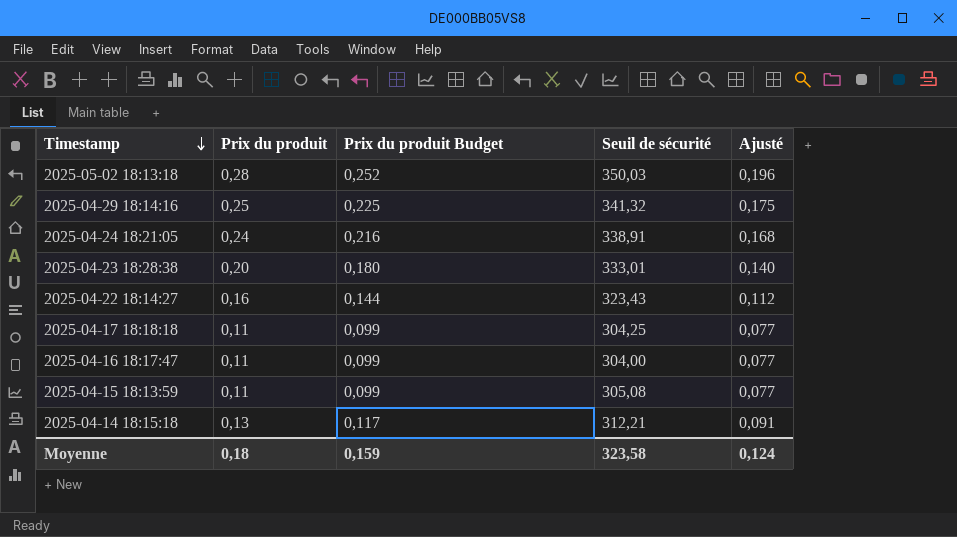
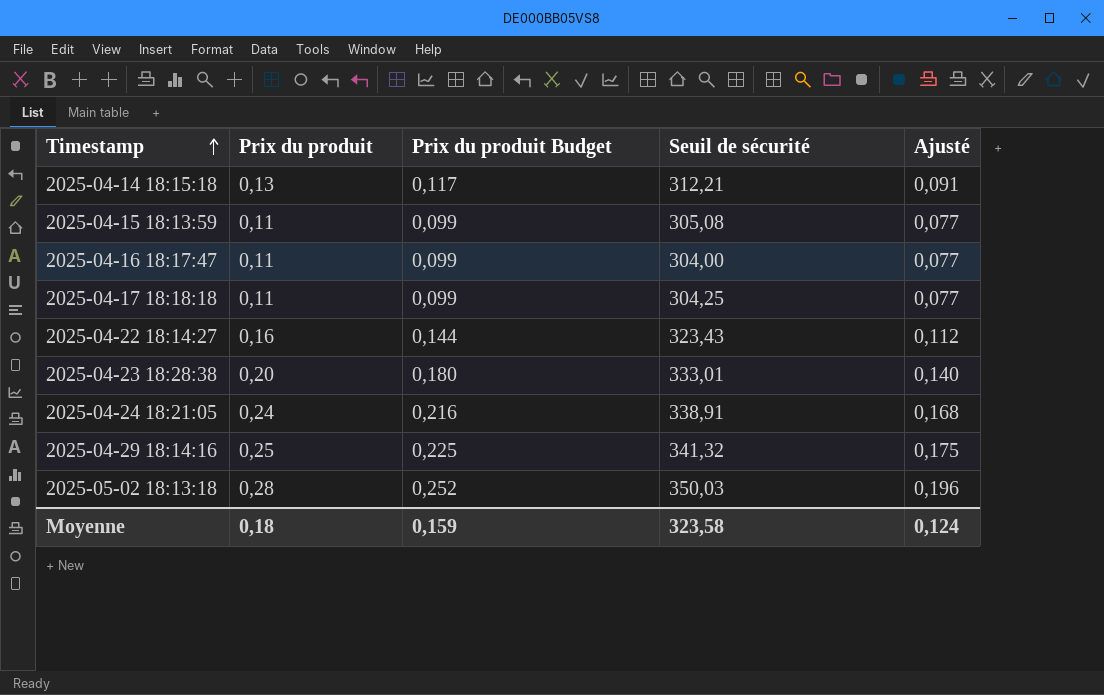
row order: Timestamp descending -> Timestamp ascending

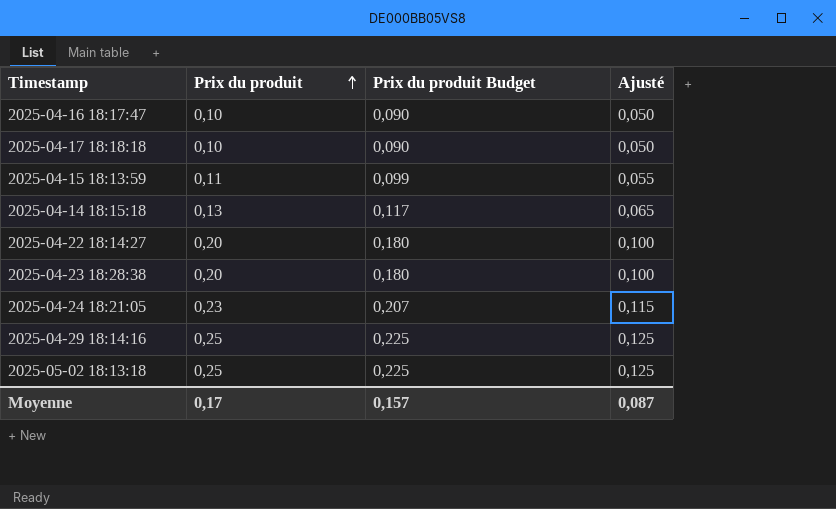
row order: Timestamp ascending -> Prix du produit ascending
column Seuil de sécurité | position: 4 -> none
column Ajusté | formula: [Prix du produit] * 0,7 -> [Prix du produit] * 0,5
2025-04-16 18:17:47 | Prix du produit: 0,11 -> 0,10
2025-04-16 18:17:47 | Prix du produit Budget: 0,099 -> 0,090
2025-04-17 18:18:18 | Prix du produit: 0,11 -> 0,10
2025-04-17 18:18:18 | Prix du produit Budget: 0,099 -> 0,090
2025-04-22 18:14:27 | Prix du produit: 0,16 -> 0,20
2025-04-22 18:14:27 | Prix du produit Budget: 0,144 -> 0,180
2025-04-24 18:21:05 | Prix du produit: 0,24 -> 0,23
2025-04-24 18:21:05 | Prix du produit Budget: 0,216 -> 0,207
2025-05-02 18:13:18 | Prix du produit: 0,28 -> 0,25
2025-05-02 18:13:18 | Prix du produit Budget: 0,252 -> 0,225
Moyenne | Prix du produit: 0,18 -> 0,17
Moyenne | Prix du produit Budget: 0,159 -> 0,157
Moyenne | Ajusté: 0,124 -> 0,087

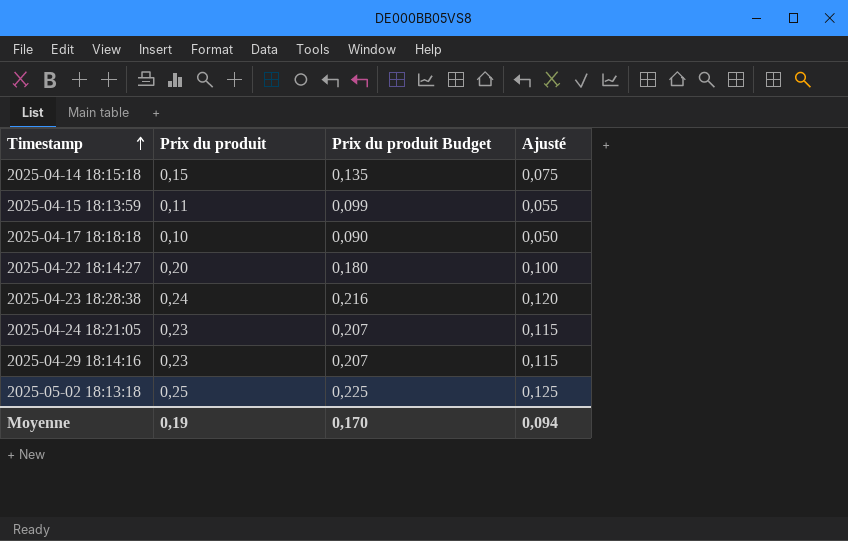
row order: Prix du produit ascending -> Timestamp ascending
row 2025-04-16 18:17:47: 0,10 | 0,090 | 0,050 -> none
2025-04-14 18:15:18 | Prix du produit: 0,13 -> 0,15
2025-04-14 18:15:18 | Prix du produit Budget: 0,117 -> 0,135
2025-04-14 18:15:18 | Ajusté: 0,065 -> 0,075
2025-04-23 18:28:38 | Prix du produit: 0,20 -> 0,24
2025-04-23 18:28:38 | Prix du produit Budget: 0,180 -> 0,216
2025-04-23 18:28:38 | Ajusté: 0,100 -> 0,120
2025-04-29 18:14:16 | Prix du produit: 0,25 -> 0,23
2025-04-29 18:14:16 | Prix du produit Budget: 0,225 -> 0,207
2025-04-29 18:14:16 | Ajusté: 0,125 -> 0,115
Moyenne | Prix du produit: 0,17 -> 0,19
Moyenne | Prix du produit Budget: 0,157 -> 0,170
Moyenne | Ajusté: 0,087 -> 0,094

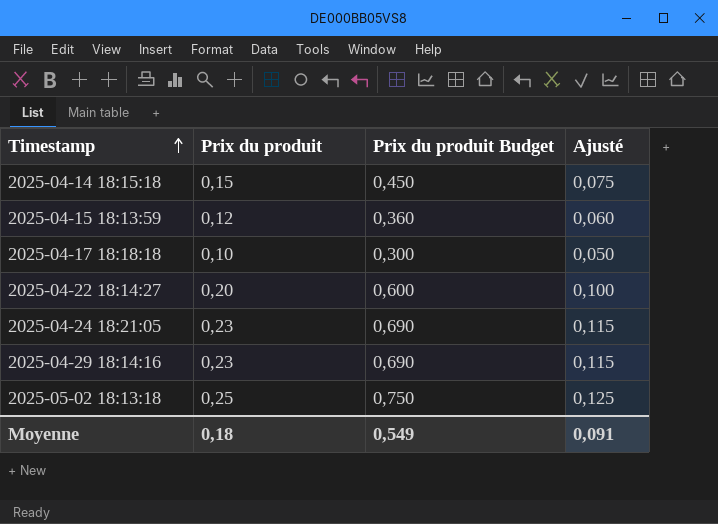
column Prix du produit Budget | formula: [Prix du produit] * 0,9 -> [Prix du produit] * 3
row 2025-04-23 18:28:38: 0,24 | 0,216 | 0,120 -> none
2025-04-15 18:13:59 | Prix du produit: 0,11 -> 0,12
2025-04-15 18:13:59 | Ajusté: 0,055 -> 0,060
Moyenne | Prix du produit: 0,19 -> 0,18
Moyenne | Prix du produit Budget: 0,170 -> 0,549
Moyenne | Ajusté: 0,094 -> 0,091

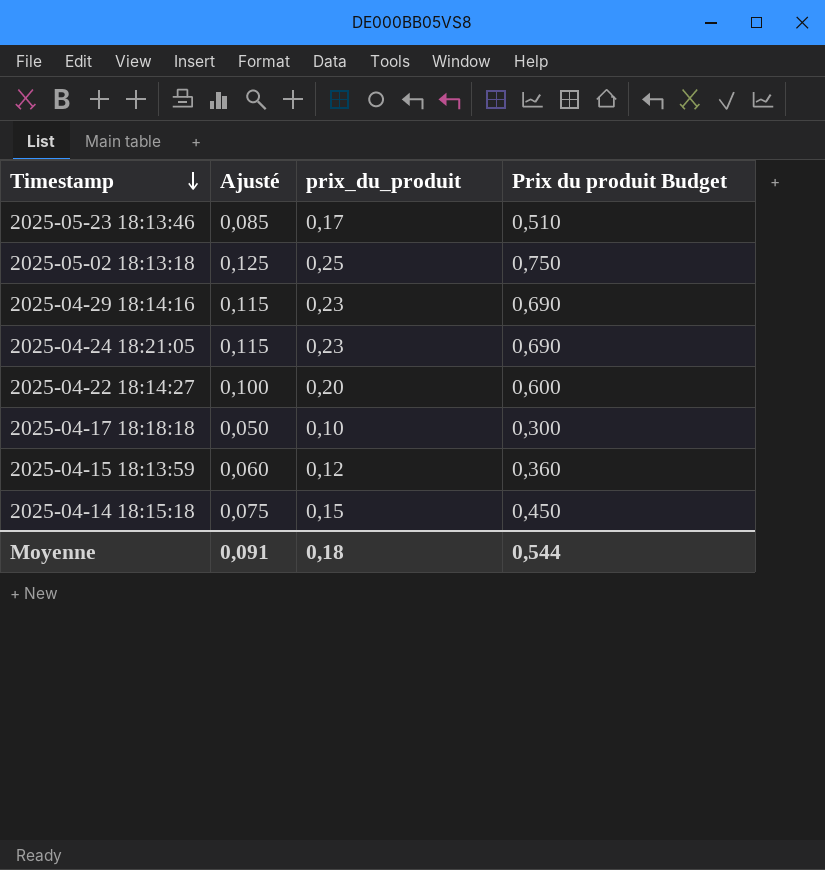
row order: Timestamp ascending -> Timestamp descending
column Ajusté | position: 4 -> 2
column name: Prix du produit -> prix_du_produit
row 2025-05-23 18:13:46: none -> 0,085 | 0,17 | 0,510
Moyenne | Prix du produit Budget: 0,549 -> 0,544

